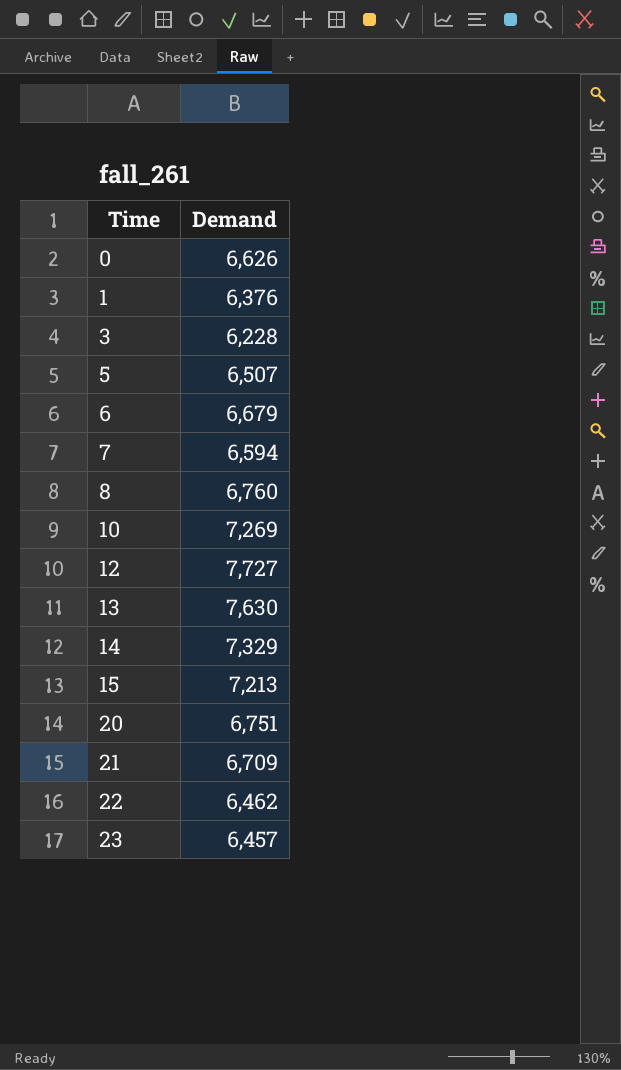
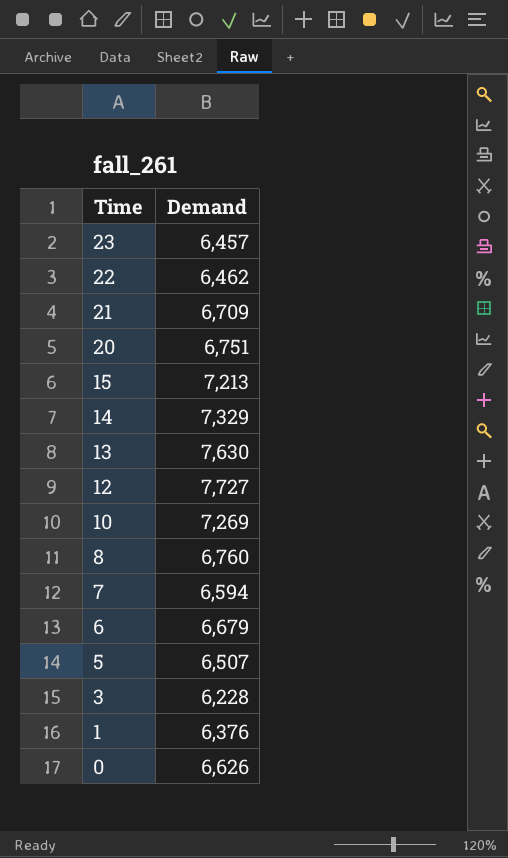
row order: Time ascending -> Time descending

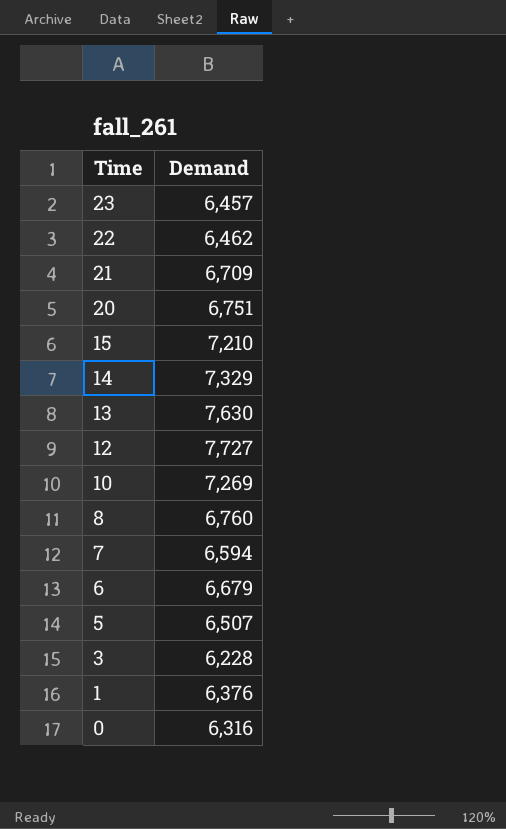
15 | Demand: 7,213 -> 7,210
0 | Demand: 6,626 -> 6,316

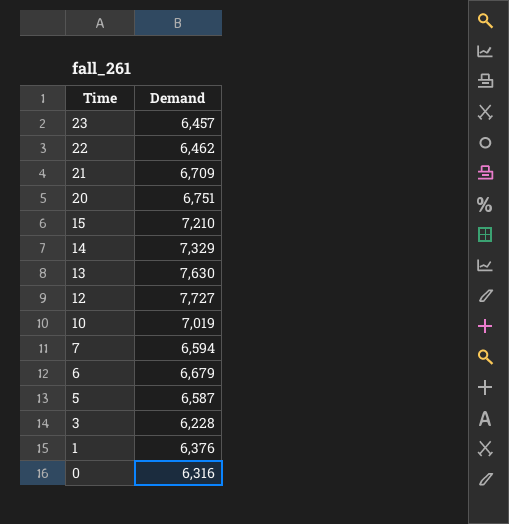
row 8: 6,760 -> none
10 | Demand: 7,269 -> 7,019
5 | Demand: 6,507 -> 6,587

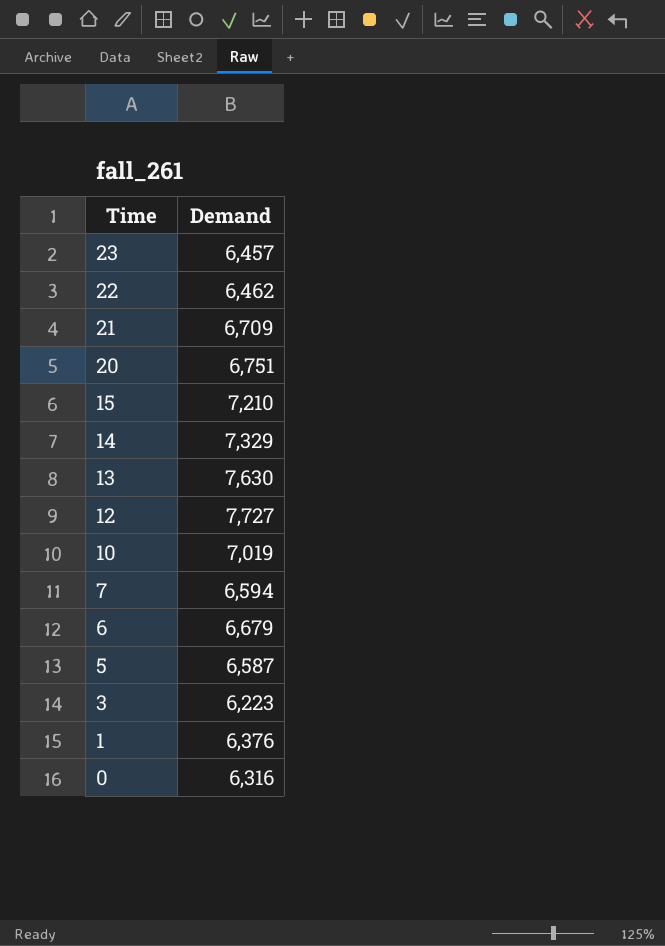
3 | Demand: 6,228 -> 6,223

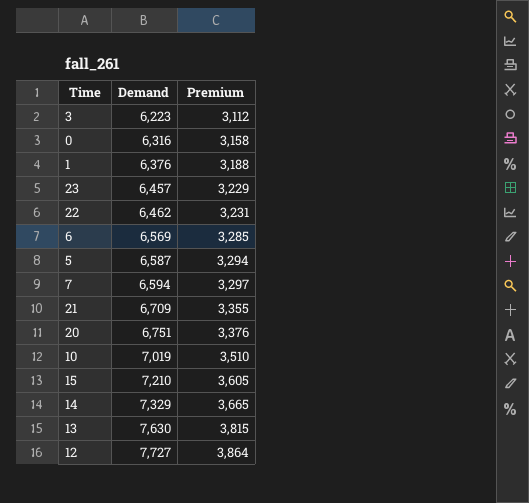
row order: Time descending -> Demand ascending
column Premium | formula: none -> [Demand] * 0.5
6 | Demand: 6,679 -> 6,569

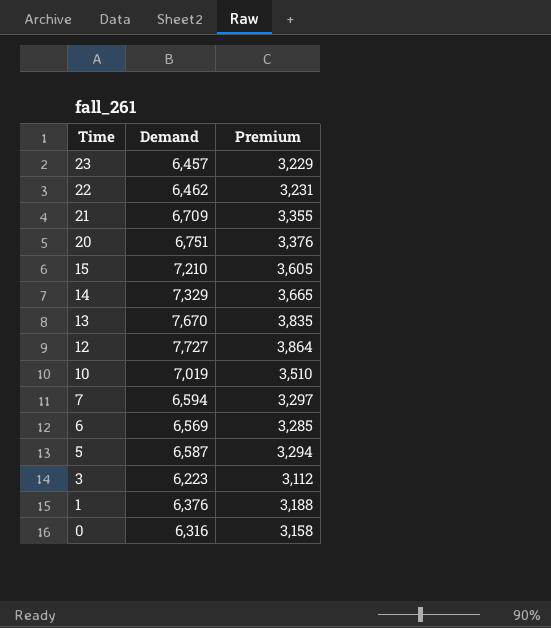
row order: Demand ascending -> Time descending
13 | Demand: 7,630 -> 7,670
13 | Premium: 3,815 -> 3,835

